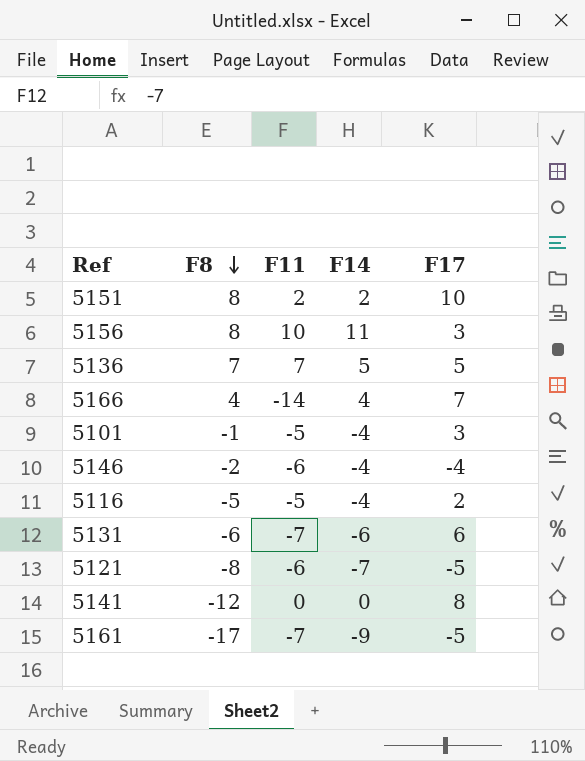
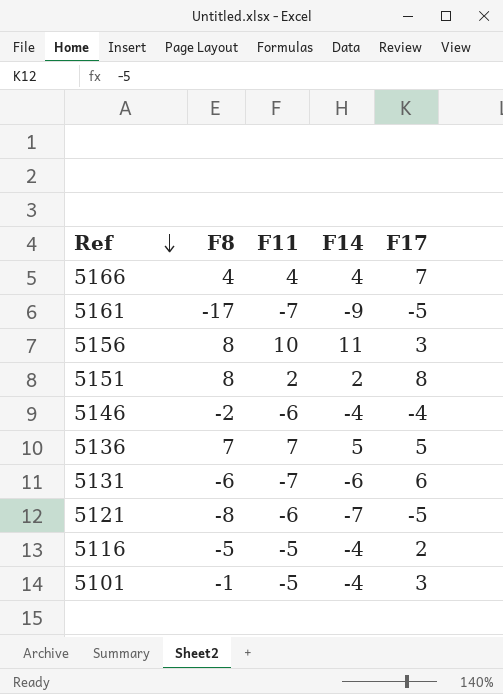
row order: F8 descending -> Ref descending
row 5141: -12 | 0 | 0 | 8 -> none
5166 | F11: -14 -> 4
5151 | F17: 10 -> 8

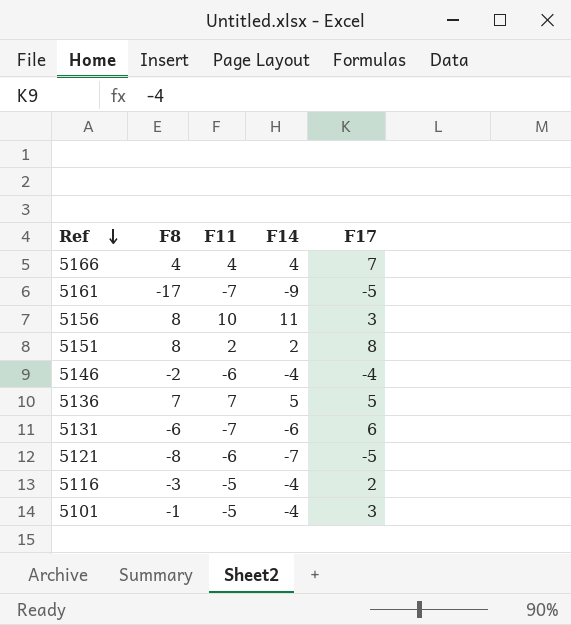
5116 | F8: -5 -> -3

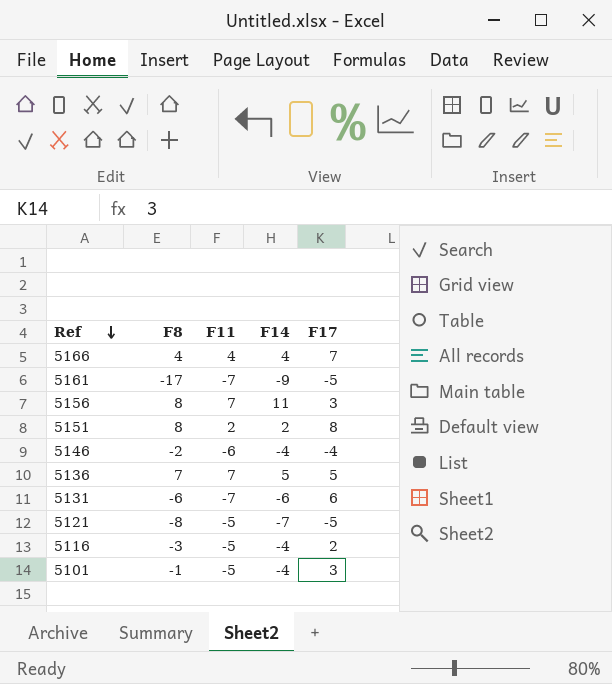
5156 | F11: 10 -> 7
5121 | F11: -6 -> -5

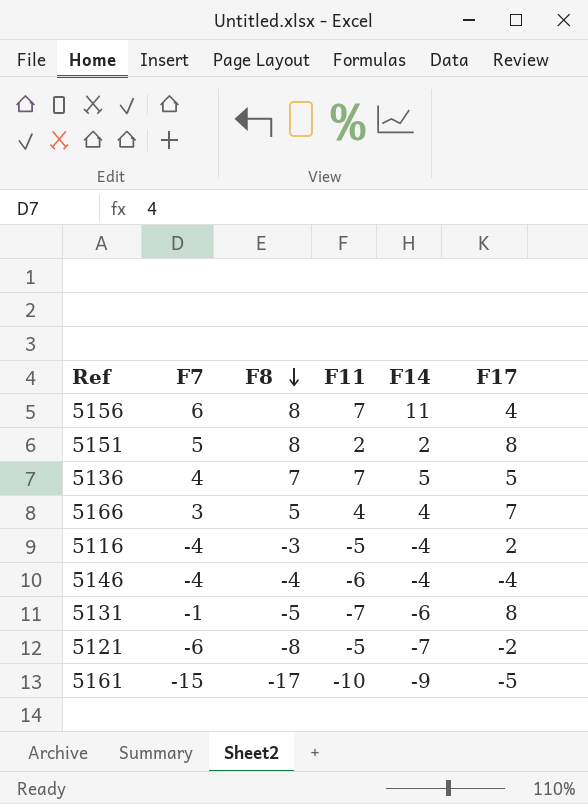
row order: Ref descending -> F8 descending
column F7 | position: none -> 2
row 5101: -1 | -5 | -4 | 3 -> none
5156 | F17: 3 -> 4
5166 | F8: 4 -> 5
5146 | F8: -2 -> -4
5131 | F8: -6 -> -5
5131 | F17: 6 -> 8
5121 | F17: -5 -> -2
5161 | F11: -7 -> -10

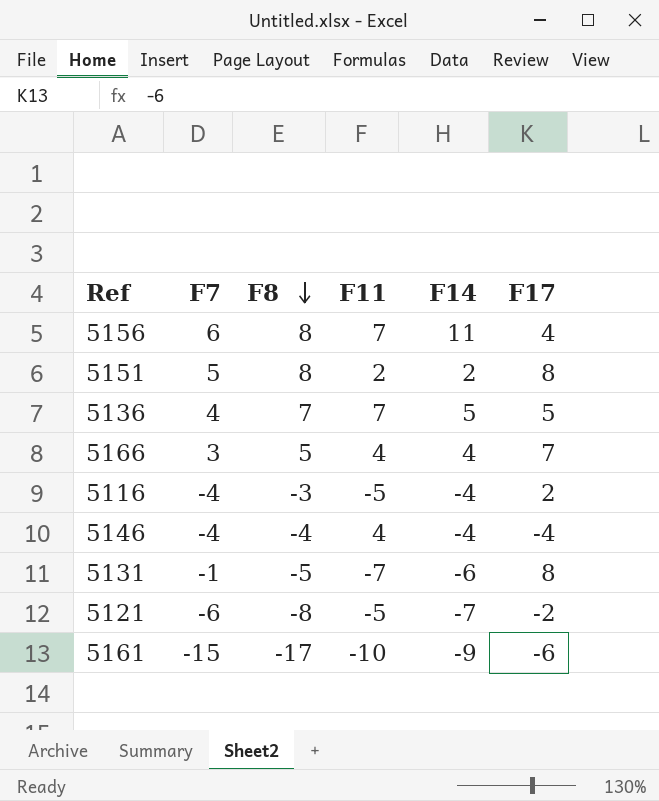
5146 | F11: -6 -> 4
5161 | F17: -5 -> -6

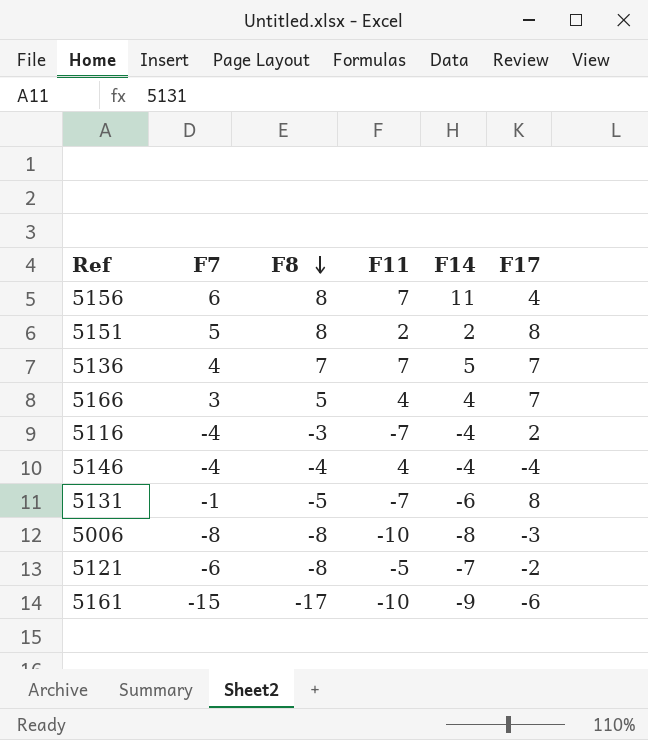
5136 | F17: 5 -> 7
5116 | F11: -5 -> -7
row 5006: none -> -8 | -8 | -10 | -8 | -3

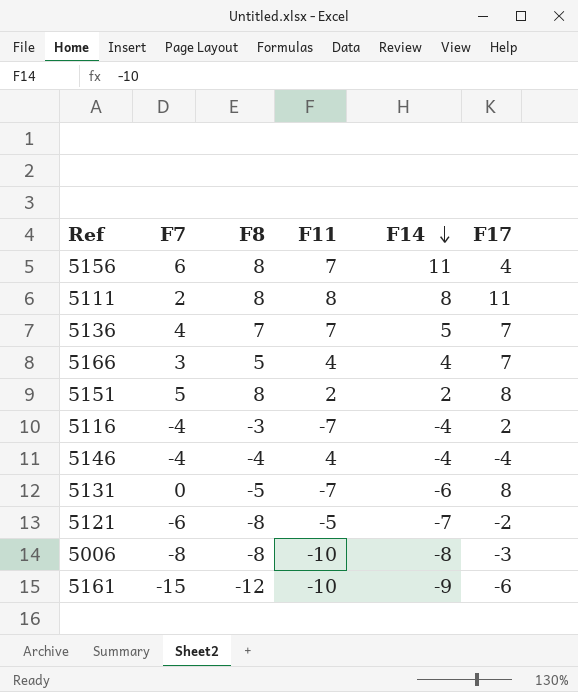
row order: F8 descending -> F14 descending
row 5111: none -> 2 | 8 | 8 | 8 | 11
5131 | F7: -1 -> 0
5161 | F8: -17 -> -12

